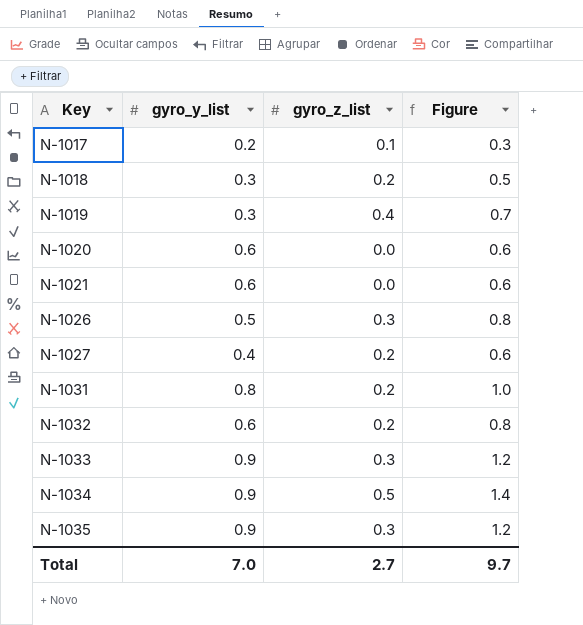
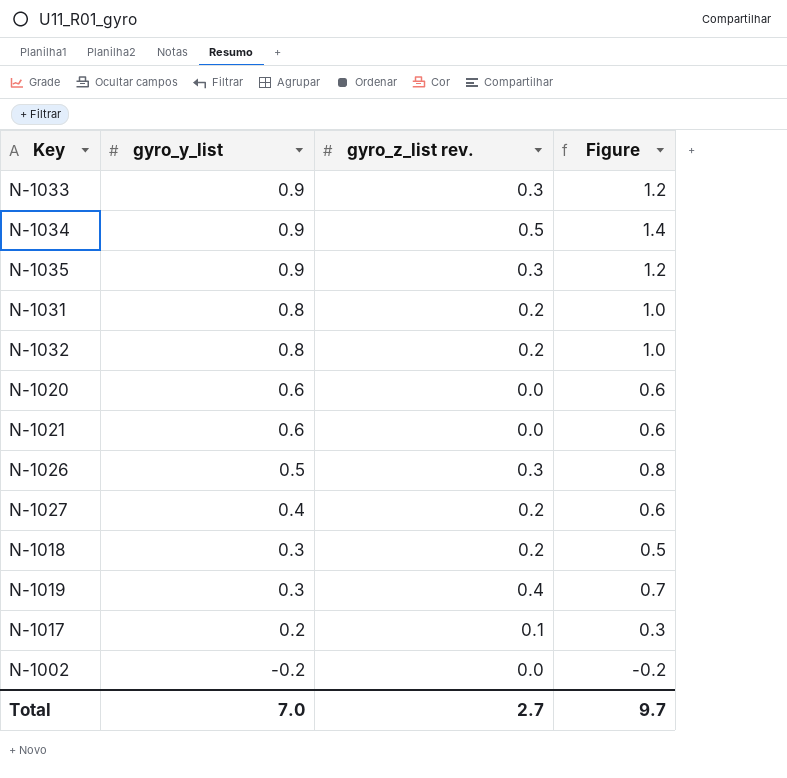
row order: Key ascending -> gyro_y_list descending
column name: gyro_z_list -> gyro_z_list rev.
N-1032 | gyro_y_list: 0.6 -> 0.8
N-1032 | Figure: 0.8 -> 1.0
row N-1002: none -> -0.2 | 0.0 | -0.2

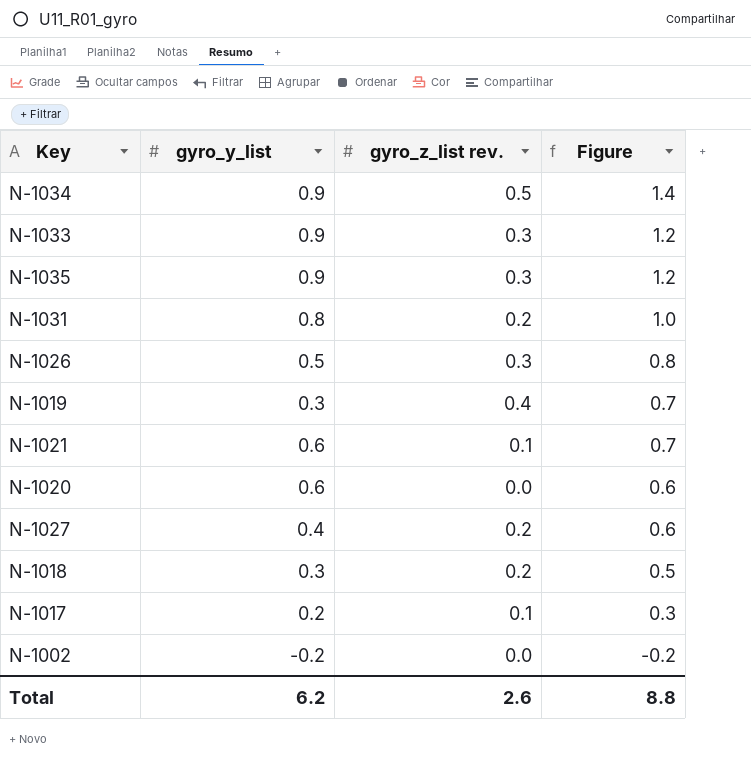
row order: gyro_y_list descending -> Figure descending
row N-1032: 0.8 | 0.2 | 1.0 -> none
N-1021 | gyro_z_list rev.: 0.0 -> 0.1
N-1021 | Figure: 0.6 -> 0.7
Total | gyro_y_list: 7.0 -> 6.2
Total | gyro_z_list rev.: 2.7 -> 2.6
Total | Figure: 9.7 -> 8.8

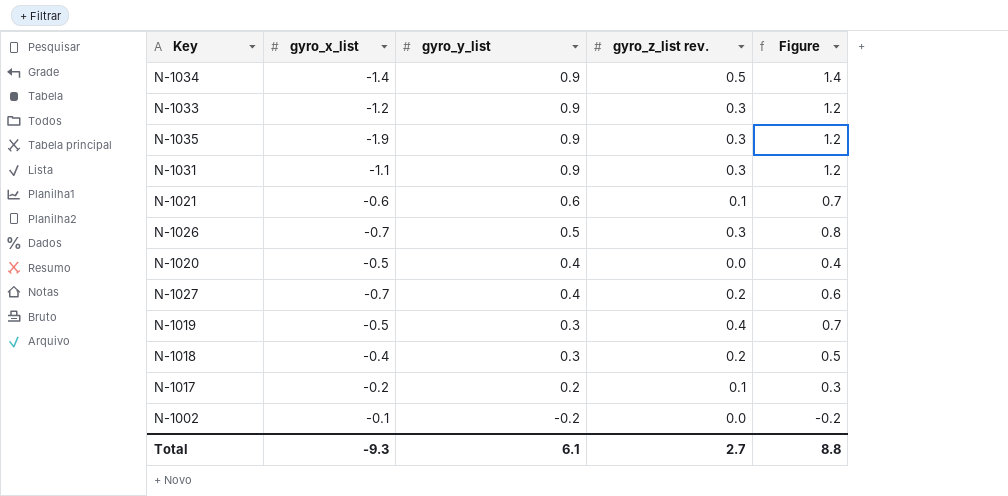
row order: Figure descending -> gyro_y_list descending
column gyro_x_list | position: none -> 2
N-1031 | gyro_y_list: 0.8 -> 0.9
N-1031 | gyro_z_list rev.: 0.2 -> 0.3
N-1031 | Figure: 1.0 -> 1.2
N-1020 | gyro_y_list: 0.6 -> 0.4
N-1020 | Figure: 0.6 -> 0.4
Total | gyro_y_list: 6.2 -> 6.1
Total | gyro_z_list rev.: 2.6 -> 2.7

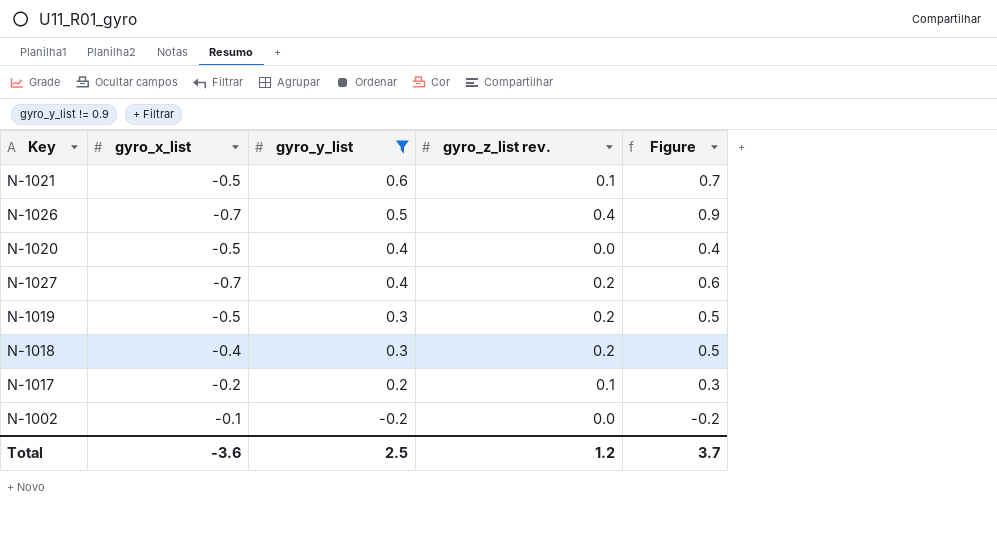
filter: none -> gyro_y_list != 0.9
N-1021 | gyro_x_list: -0.6 -> -0.5
N-1026 | gyro_z_list rev.: 0.3 -> 0.4
N-1026 | Figure: 0.8 -> 0.9
N-1019 | gyro_z_list rev.: 0.4 -> 0.2
N-1019 | Figure: 0.7 -> 0.5
Total | gyro_x_list: -9.3 -> -3.6
Total | gyro_y_list: 6.1 -> 2.5
Total | gyro_z_list rev.: 2.7 -> 1.2
Total | Figure: 8.8 -> 3.7

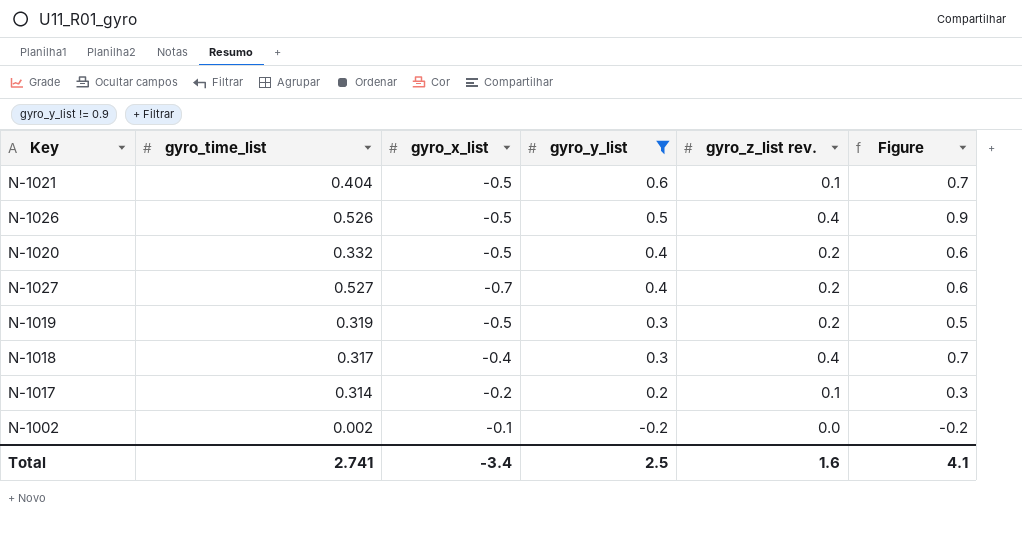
column gyro_time_list | position: none -> 2
N-1026 | gyro_x_list: -0.7 -> -0.5
N-1020 | gyro_z_list rev.: 0.0 -> 0.2
N-1020 | Figure: 0.4 -> 0.6
N-1018 | gyro_z_list rev.: 0.2 -> 0.4
N-1018 | Figure: 0.5 -> 0.7
Total | gyro_x_list: -3.6 -> -3.4
Total | gyro_z_list rev.: 1.2 -> 1.6
Total | Figure: 3.7 -> 4.1

